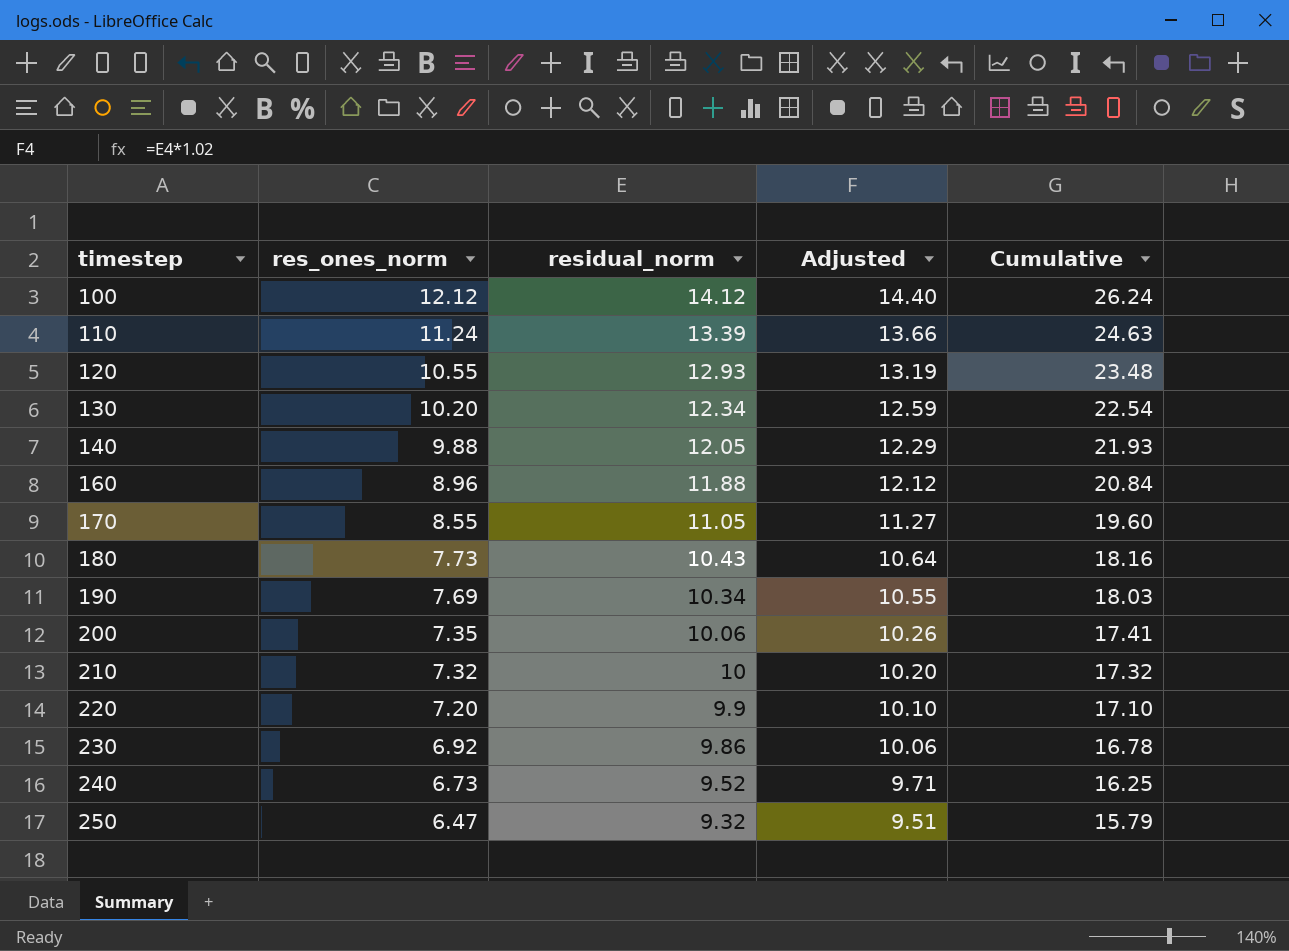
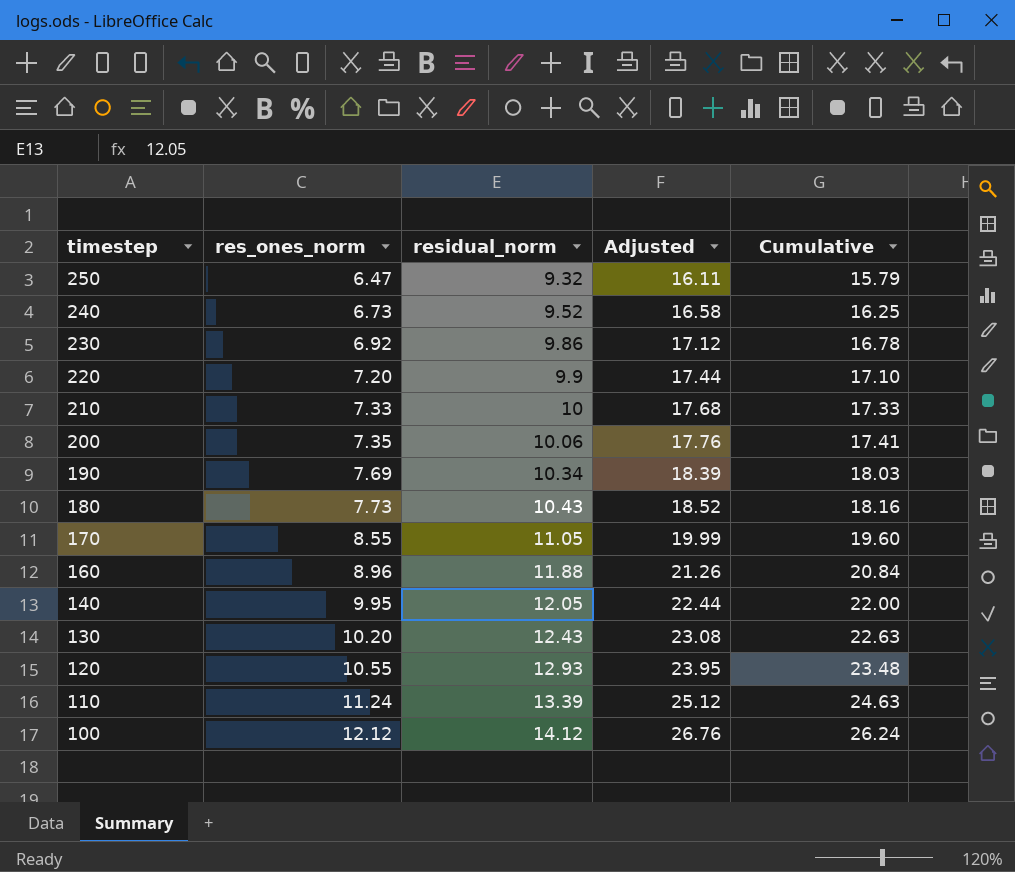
row order: timestep ascending -> timestep descending
column Adjusted | formula: [residual_norm] * 1.02 -> [Cumulative] * 1.02
210 | res_ones_norm: 7.32 -> 7.33
210 | Cumulative: 17.32 -> 17.33
140 | res_ones_norm: 9.88 -> 9.95
140 | Cumulative: 21.93 -> 22.00
130 | residual_norm: 12.34 -> 12.43
130 | Cumulative: 22.54 -> 22.63

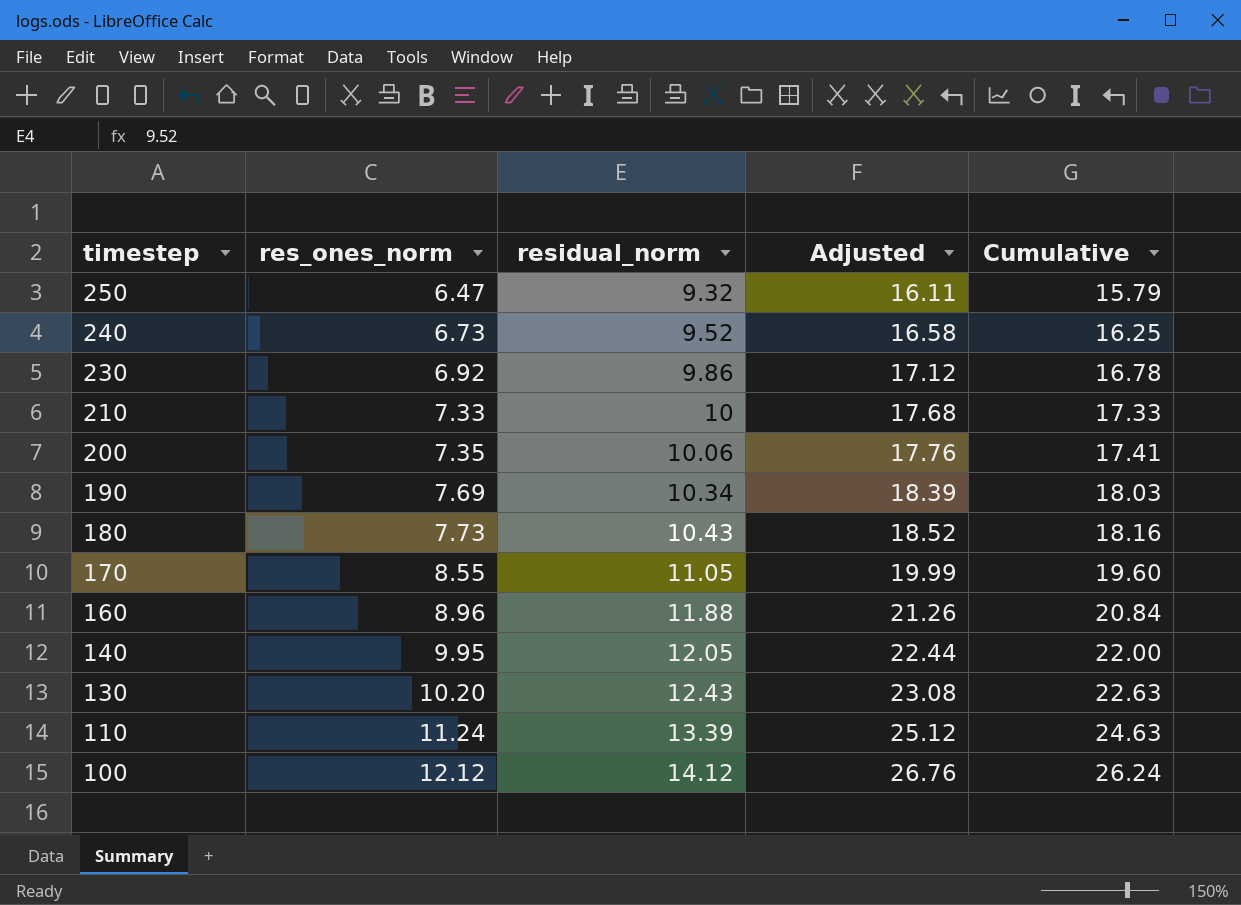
row 220: 7.20 | 9.9 | 17.44 | 17.10 -> none
row 120: 10.55 | 12.93 | 23.95 | 23.48 -> none

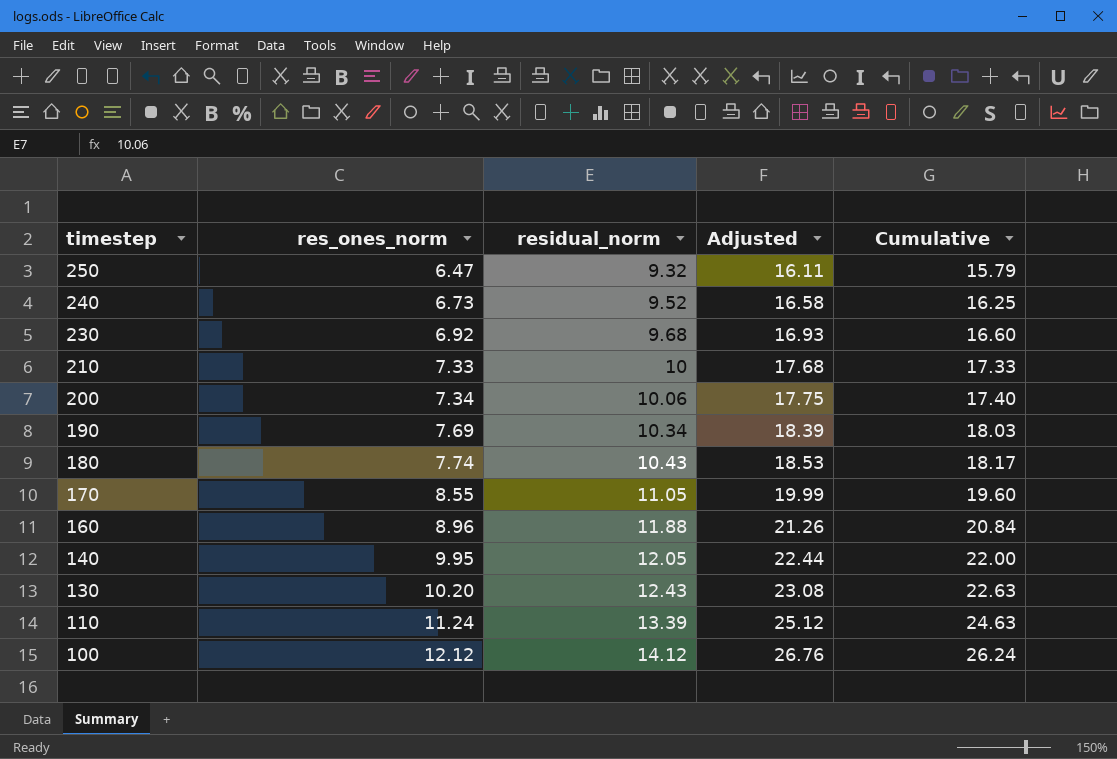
230 | residual_norm: 9.86 -> 9.68
230 | Adjusted: 17.12 -> 16.93
230 | Cumulative: 16.78 -> 16.60
200 | res_ones_norm: 7.35 -> 7.34
200 | Adjusted: 17.76 -> 17.75
200 | Cumulative: 17.41 -> 17.40
180 | res_ones_norm: 7.73 -> 7.74
180 | Adjusted: 18.52 -> 18.53
180 | Cumulative: 18.16 -> 18.17

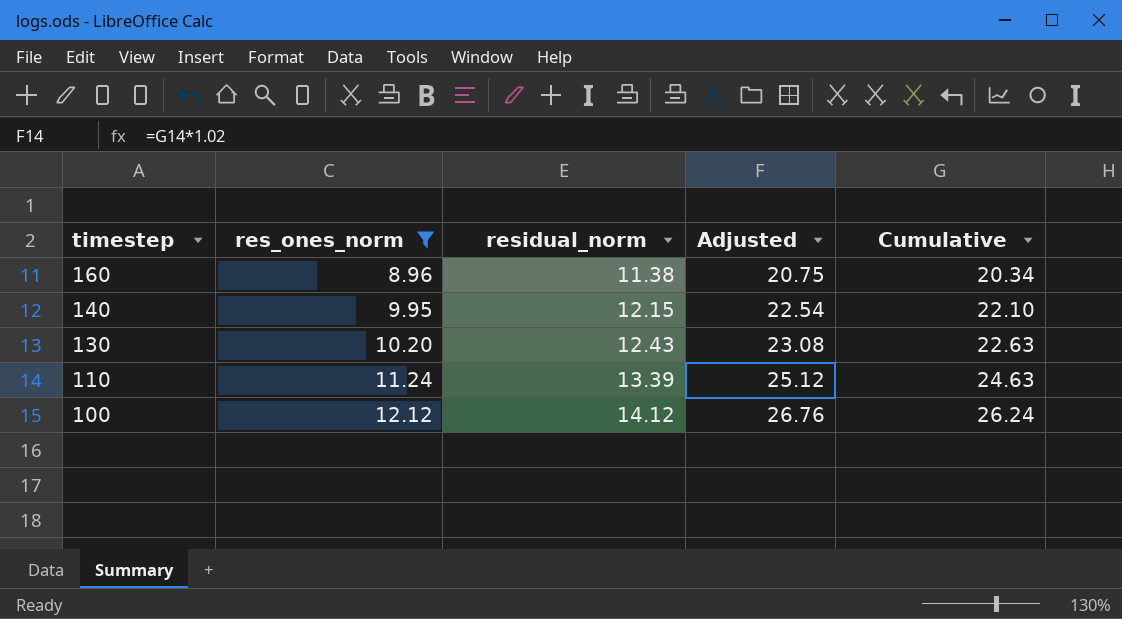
filter: none -> res_ones_norm >= 8.96
160 | residual_norm: 11.88 -> 11.38
160 | Adjusted: 21.26 -> 20.75
160 | Cumulative: 20.84 -> 20.34
140 | residual_norm: 12.05 -> 12.15
140 | Adjusted: 22.44 -> 22.54
140 | Cumulative: 22.00 -> 22.10

